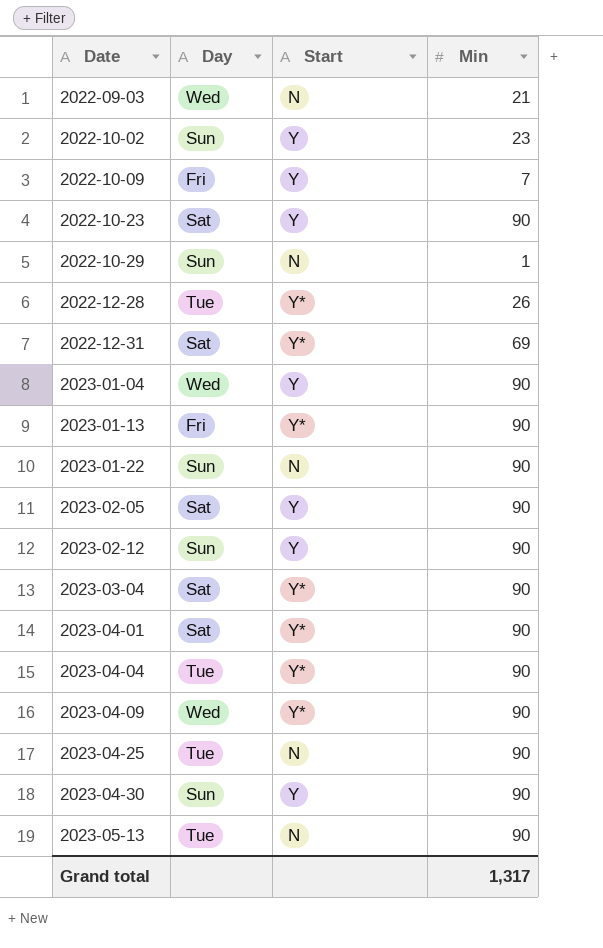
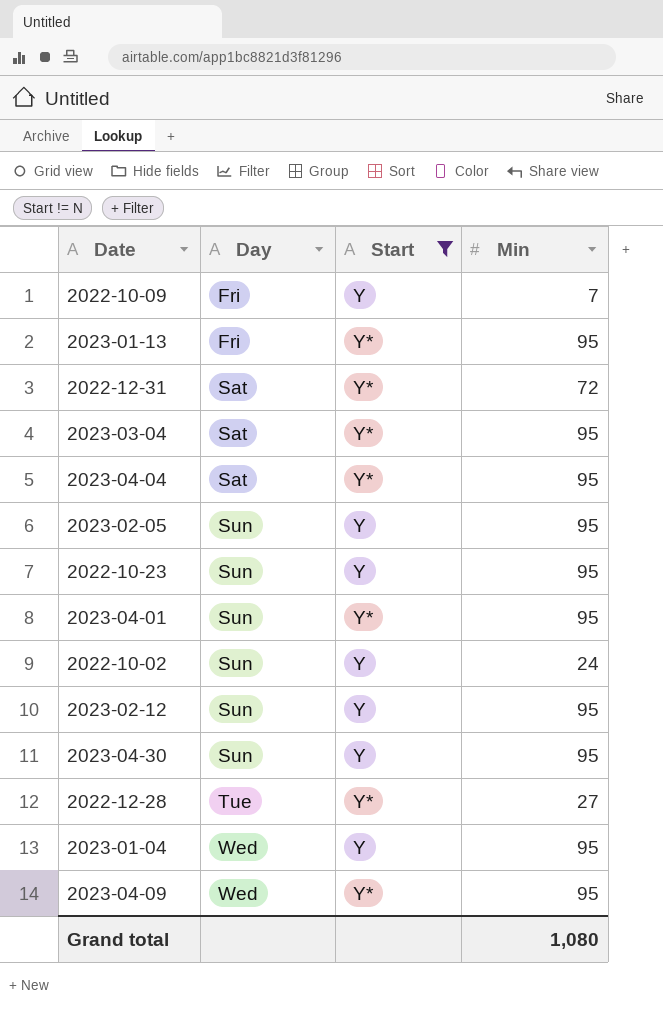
filter: none -> Start != N
row order: Date ascending -> Day ascending
2023-01-13 | Min: 90 -> 95
2022-12-31 | Min: 69 -> 72
2023-03-04 | Min: 90 -> 95
2023-04-04 | Day: Tue -> Sat
2023-04-04 | Min: 90 -> 95
2023-02-05 | Day: Sat -> Sun
2023-02-05 | Min: 90 -> 95
2022-10-23 | Day: Sat -> Sun
2022-10-23 | Min: 90 -> 95
2023-04-01 | Day: Sat -> Sun
2023-04-01 | Min: 90 -> 95
2022-10-02 | Min: 23 -> 24
2023-02-12 | Min: 90 -> 95
2023-04-30 | Min: 90 -> 95
2022-12-28 | Min: 26 -> 27
2023-01-04 | Min: 90 -> 95
2023-04-09 | Min: 90 -> 95
Grand total | Min: 1,317 -> 1,080

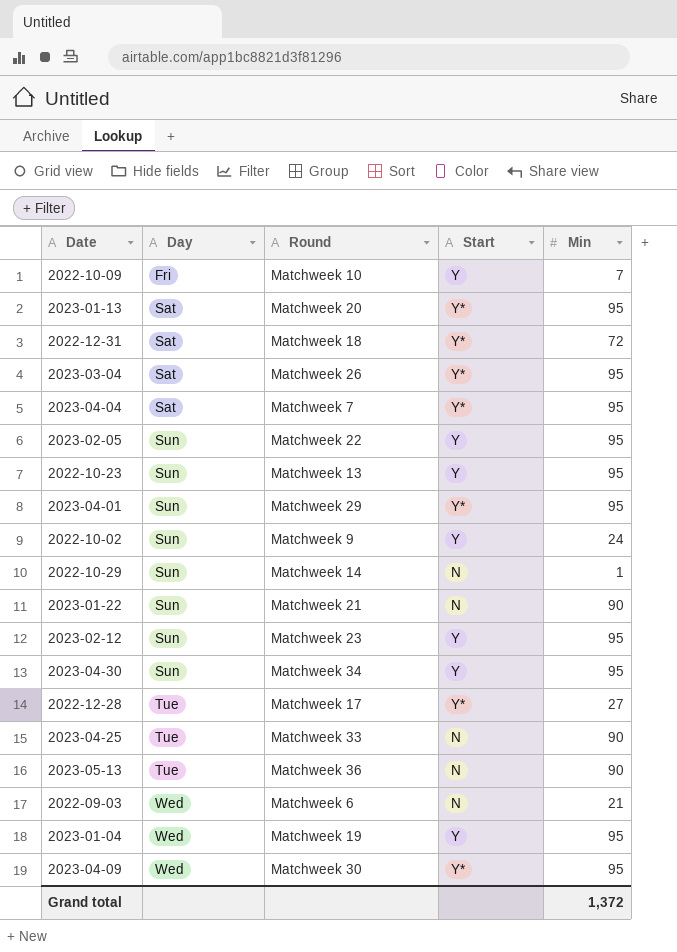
filter: Start != N -> none
column Round | position: none -> 3
2023-01-13 | Day: Fri -> Sat
Grand total | Min: 1,080 -> 1,372

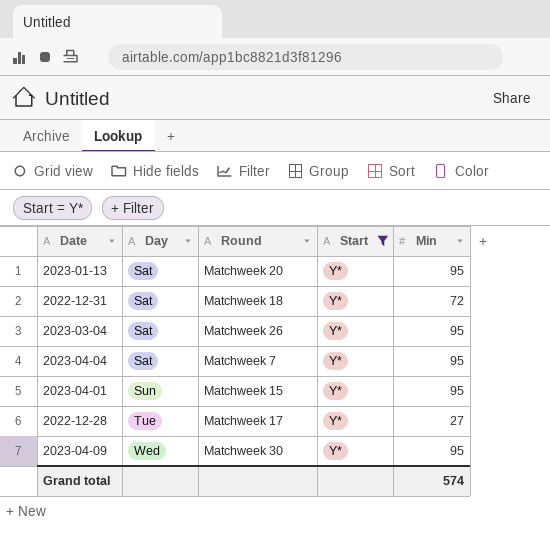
filter: none -> Start = Y*
2023-04-01 | Round: Matchweek 29 -> Matchweek 15
Grand total | Min: 1,372 -> 574

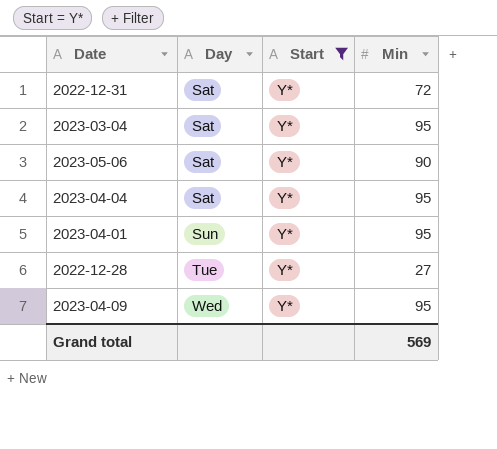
column Round | position: 3 -> none
row 2023-01-13: Sat | Matchweek 20 | Y* | 95 -> none
row 2023-05-06: none -> Sat | Y* | 90
Grand total | Min: 574 -> 569

